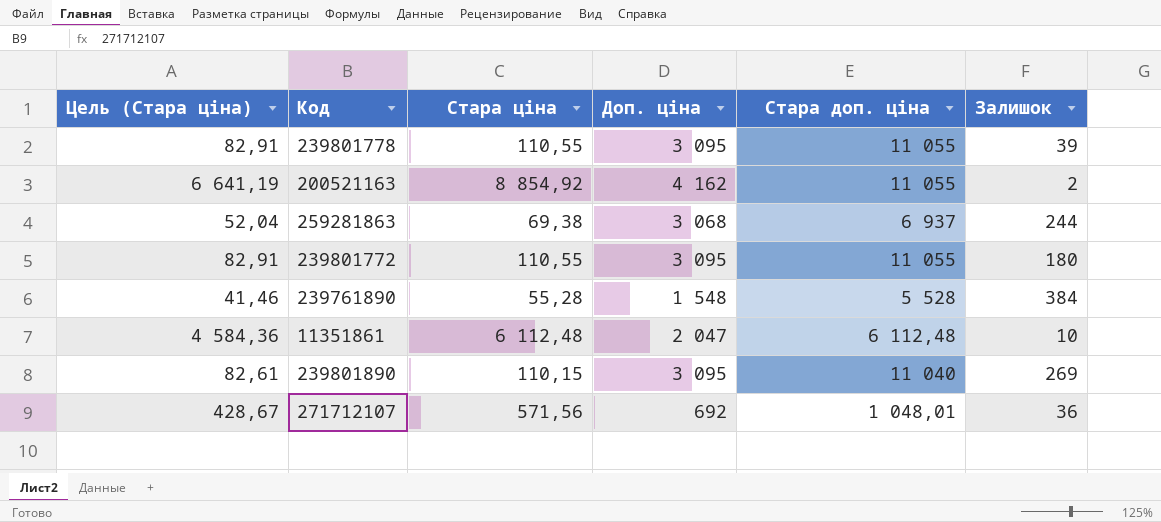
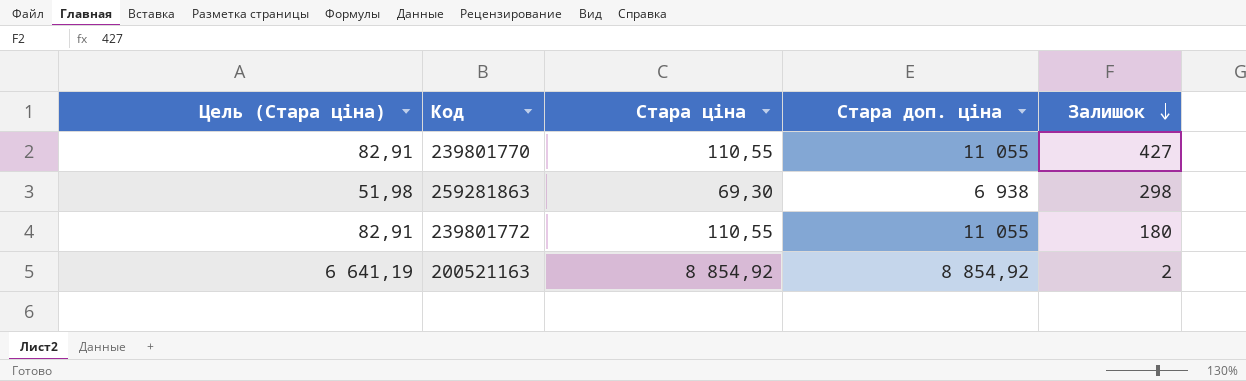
row order: none -> Залишок descending
column Доп. ціна | position: 4 -> none
row 239801778: 82,91 | 110,55 | 3 095 | 11 055 | 39 -> none
row 239761890: 41,46 | 55,28 | 1 548 | 5 528 | 384 -> none
row 11351861: 4 584,36 | 6 112,48 | 2 047 | 6 112,48 | 10 -> none
row 239801890: 82,61 | 110,15 | 3 095 | 11 040 | 269 -> none
row 271712107: 428,67 | 571,56 | 692 | 1 048,01 | 36 -> none
row 239801770: none -> 82,91 | 110,55 | 11 055 | 427
259281863 | Цель (Стара ціна): 52,04 -> 51,98
259281863 | Стара ціна: 69,38 -> 69,30
259281863 | Стара доп. ціна: 6 937 -> 6 938
259281863 | Залишок: 244 -> 298
200521163 | Стара доп. ціна: 11 055 -> 8 854,92

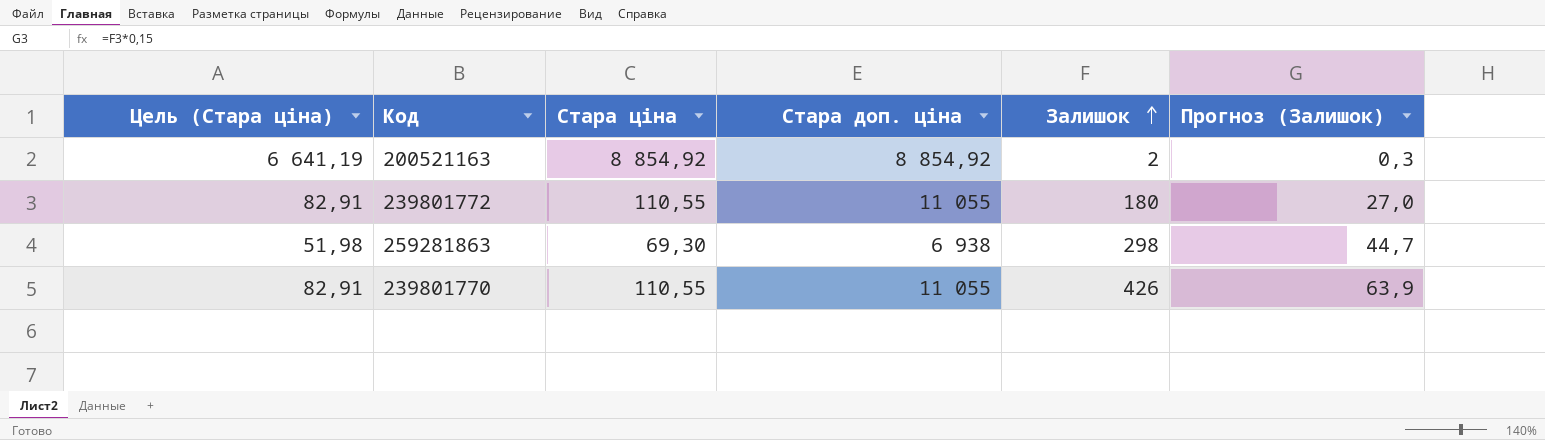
row order: Залишок descending -> Залишок ascending
column Прогноз (Залишок) | formula: none -> [Залишок] * 0,15
239801770 | Залишок: 427 -> 426

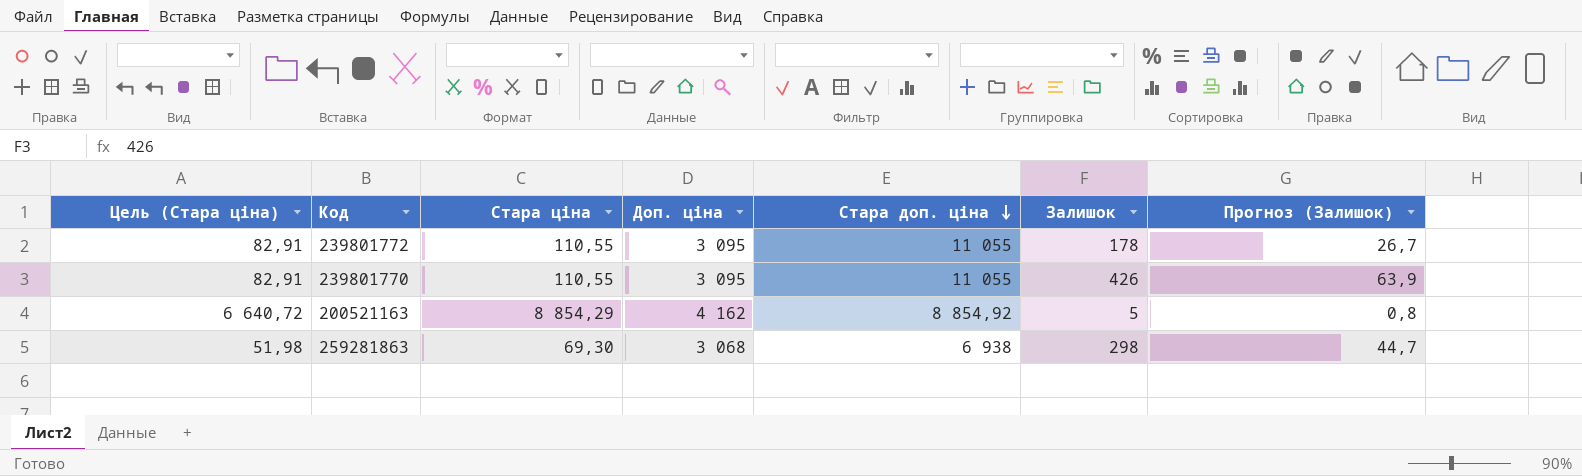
row order: Залишок ascending -> Стара доп. ціна descending
column Доп. ціна | position: none -> 4
239801772 | Залишок: 180 -> 178
239801772 | Прогноз (Залишок): 27,0 -> 26,7
200521163 | Цель (Стара ціна): 6 641,19 -> 6 640,72
200521163 | Стара ціна: 8 854,92 -> 8 854,29
200521163 | Залишок: 2 -> 5
200521163 | Прогноз (Залишок): 0,3 -> 0,8

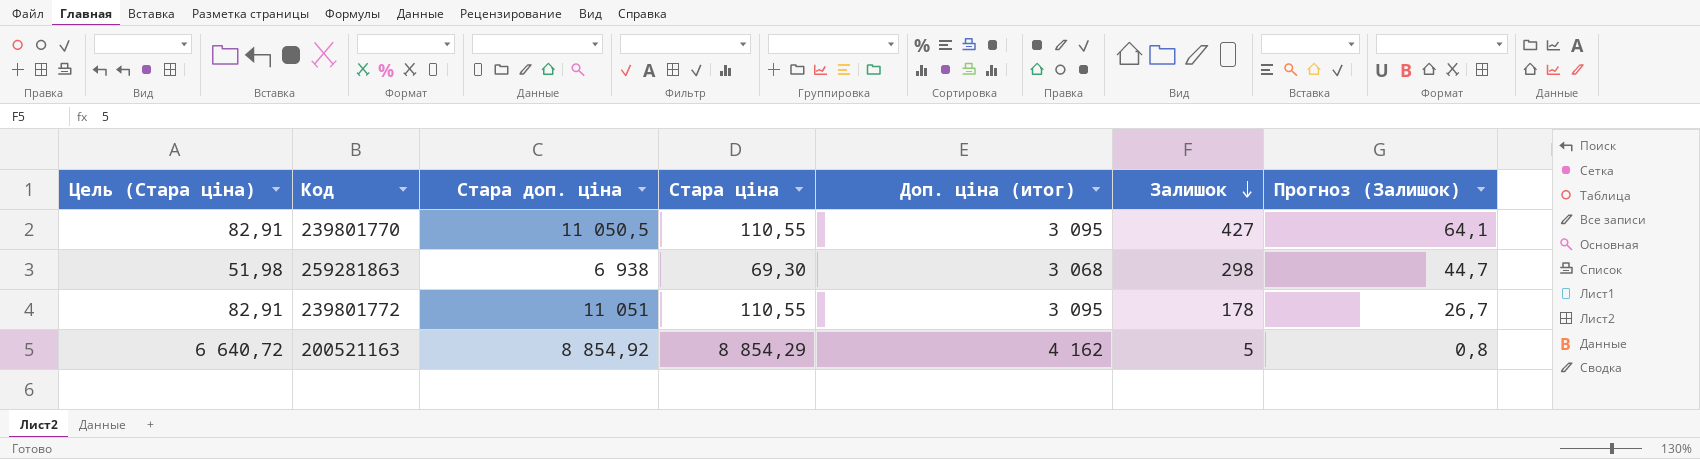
row order: Стара доп. ціна descending -> Залишок descending
column Стара доп. ціна | position: 5 -> 3
column name: Доп. ціна -> Доп. ціна (итог)
239801770 | Стара доп. ціна: 11 055 -> 11 050,5
239801770 | Залишок: 426 -> 427
239801770 | Прогноз (Залишок): 63,9 -> 64,1
239801772 | Стара доп. ціна: 11 055 -> 11 051

